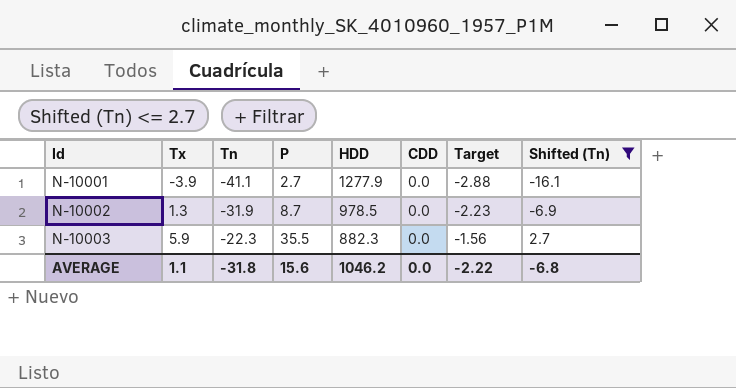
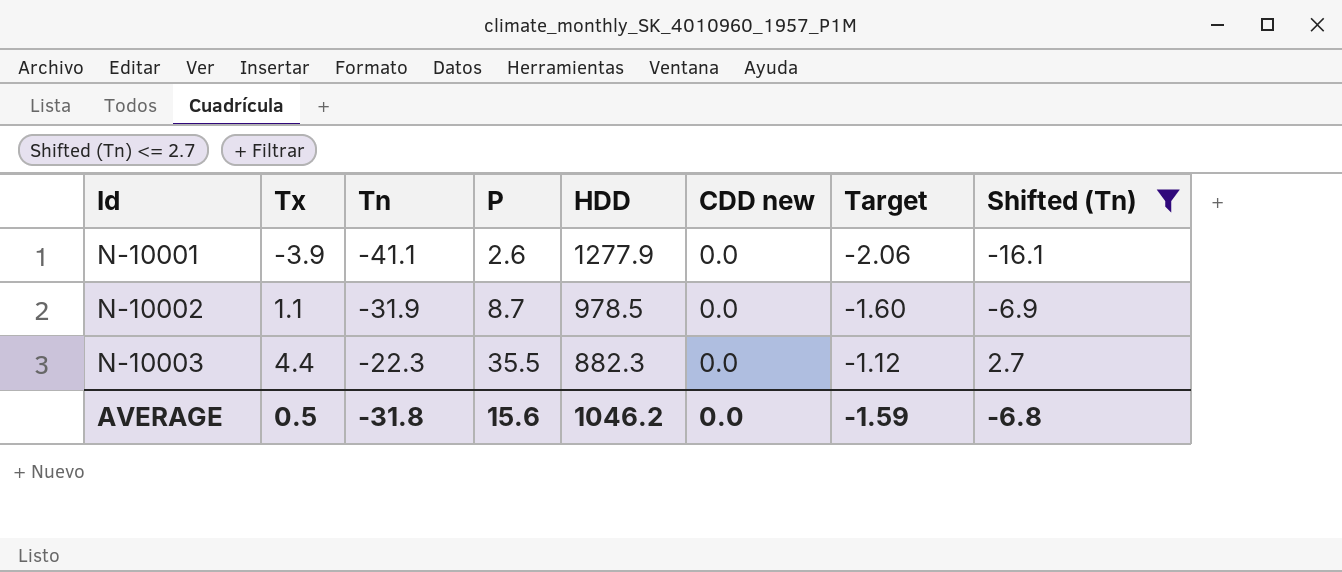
column name: CDD -> CDD new
column Target | formula: [Tn] * 0.07 -> [Tn] * 0.05
N-10001 | P: 2.7 -> 2.6
N-10002 | Tx: 1.3 -> 1.1
N-10003 | Tx: 5.9 -> 4.4
AVERAGE | Tx: 1.1 -> 0.5
AVERAGE | Target: -2.22 -> -1.59

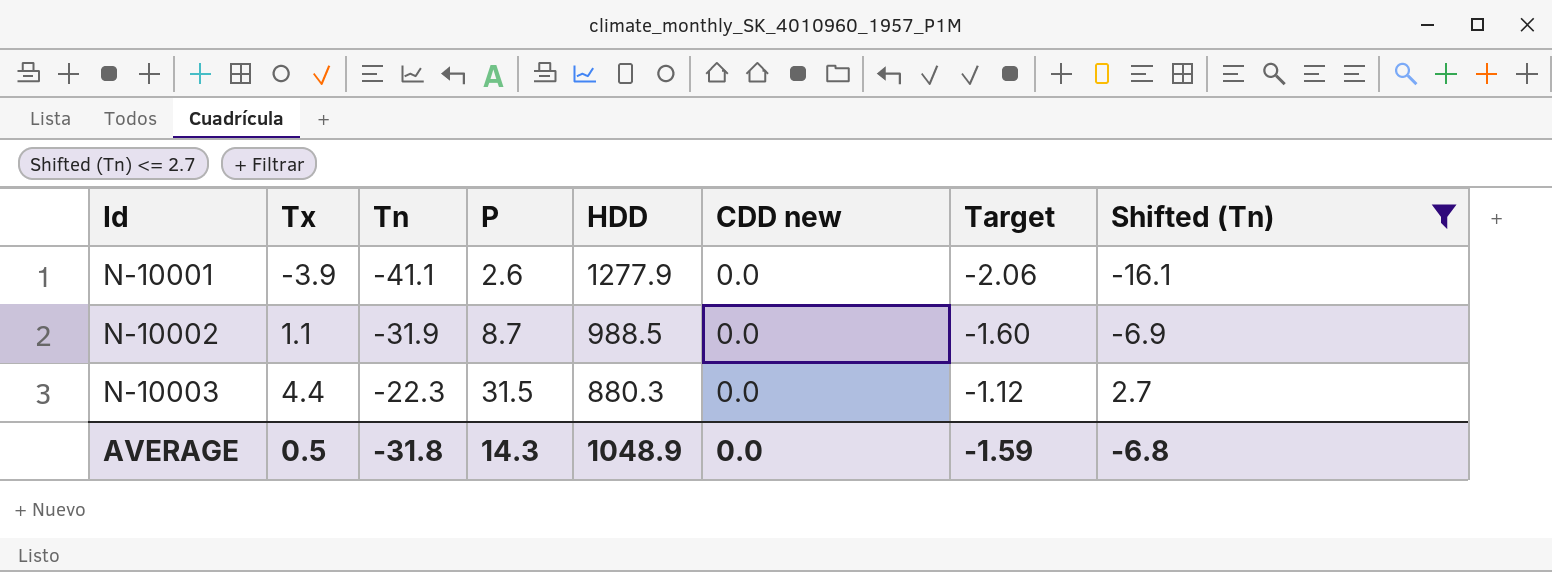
N-10002 | HDD: 978.5 -> 988.5
N-10003 | P: 35.5 -> 31.5
N-10003 | HDD: 882.3 -> 880.3
AVERAGE | P: 15.6 -> 14.3
AVERAGE | HDD: 1046.2 -> 1048.9

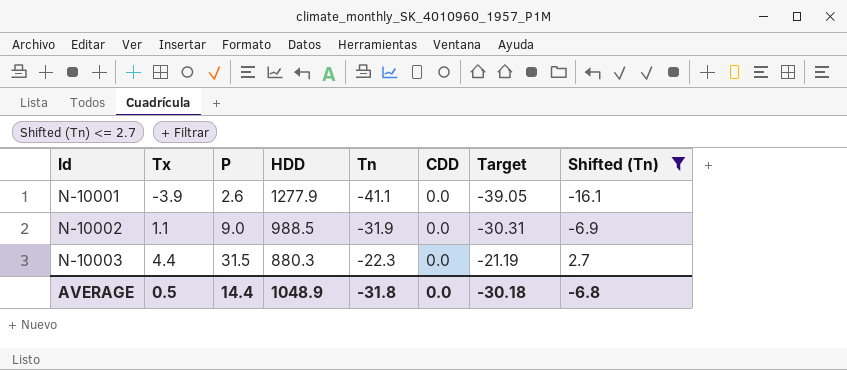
column Tn | position: 3 -> 5
column name: CDD new -> CDD
column Target | formula: [Tn] * 0.05 -> [Tn] * 0.95
N-10002 | P: 8.7 -> 9.0
AVERAGE | P: 14.3 -> 14.4
AVERAGE | Target: -1.59 -> -30.18

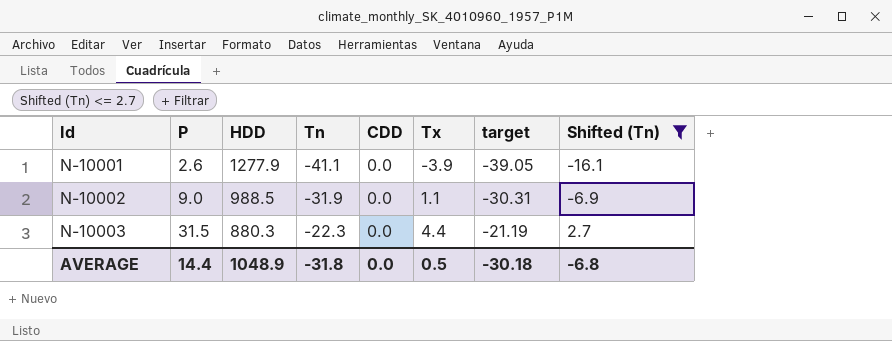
column Tx | position: 2 -> 6
column name: Target -> target

